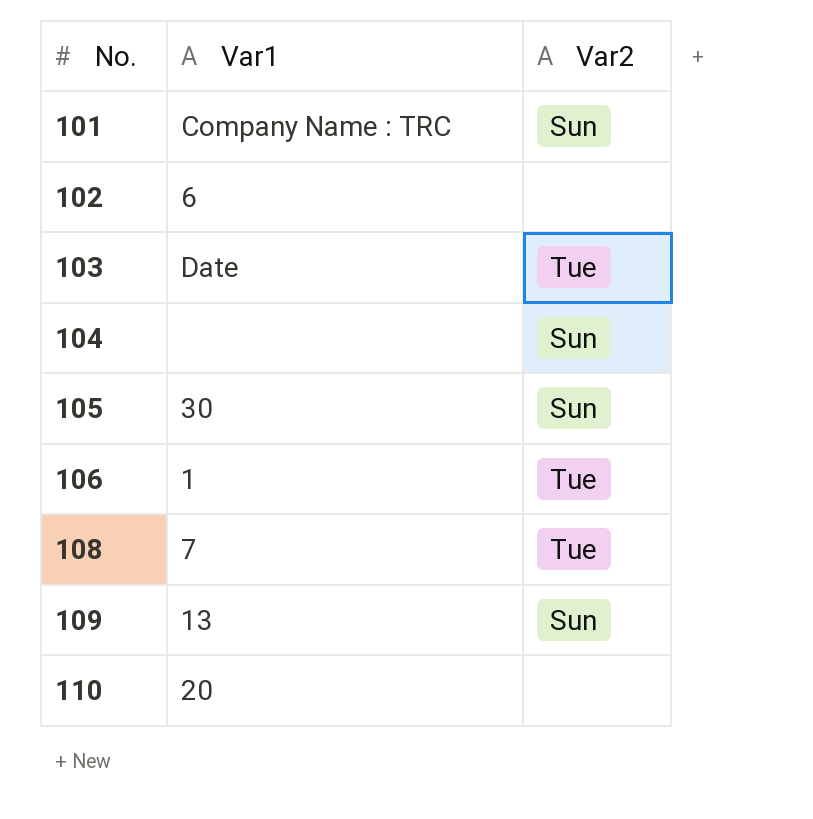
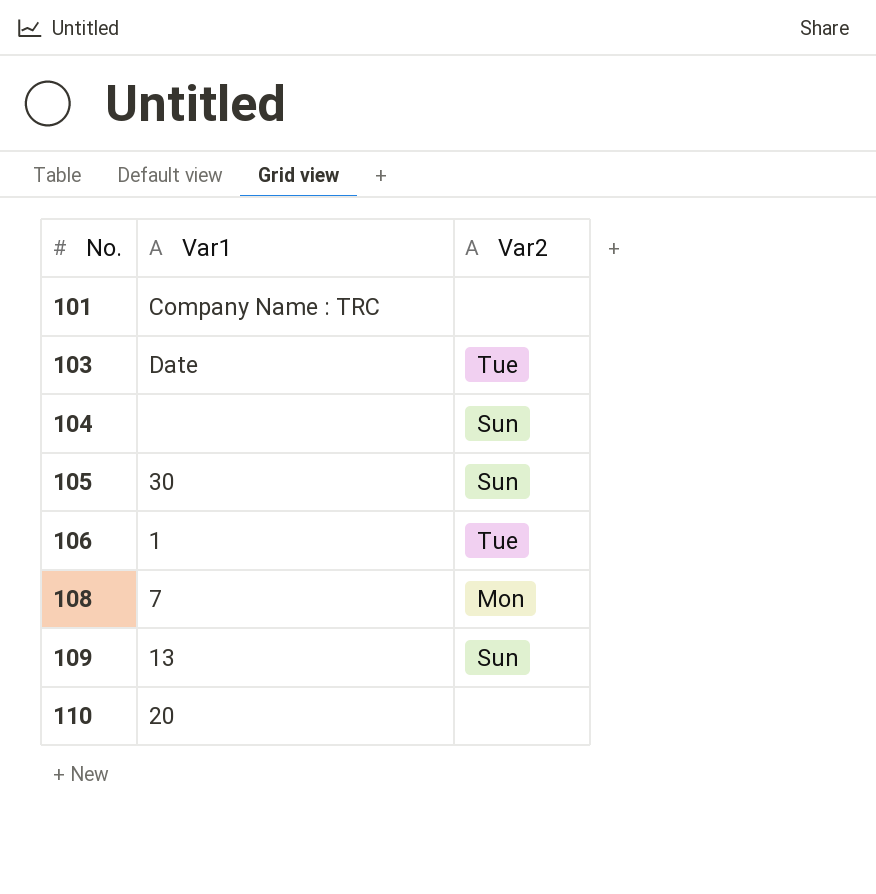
row 102: 6 | none -> none
101 | Var2: Sun -> none
108 | Var2: Tue -> Mon

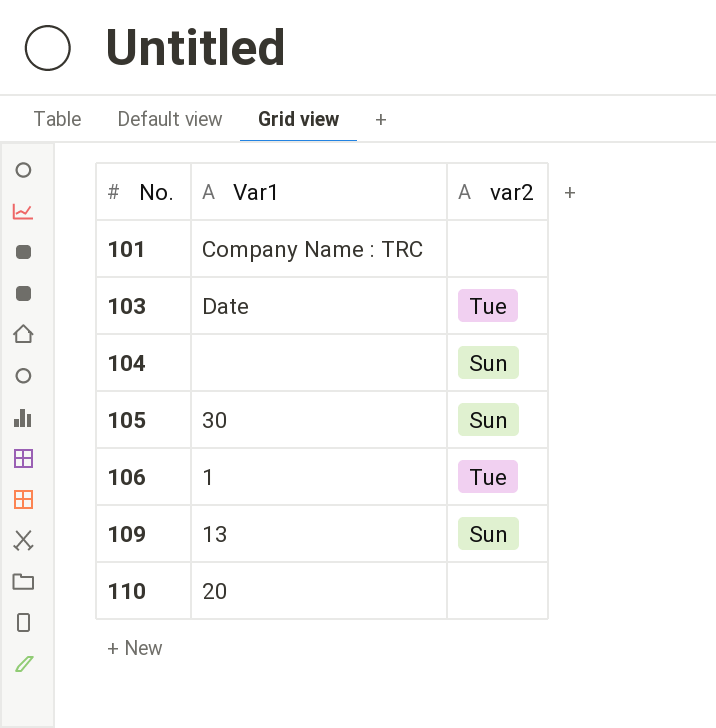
column name: Var2 -> var2
row 108: 7 | Mon -> none

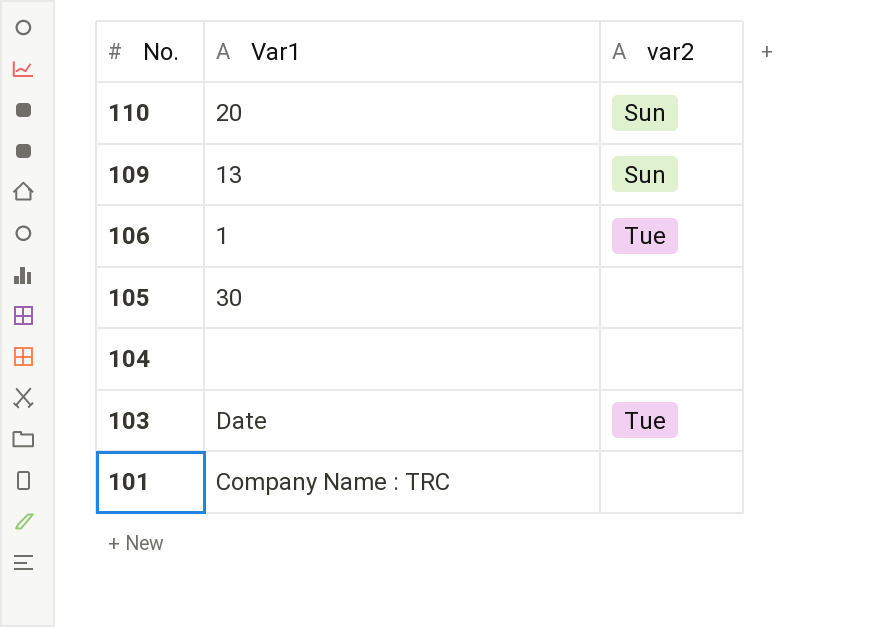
row order: No. ascending -> No. descending
110 | var2: none -> Sun
105 | var2: Sun -> none
104 | var2: Sun -> none

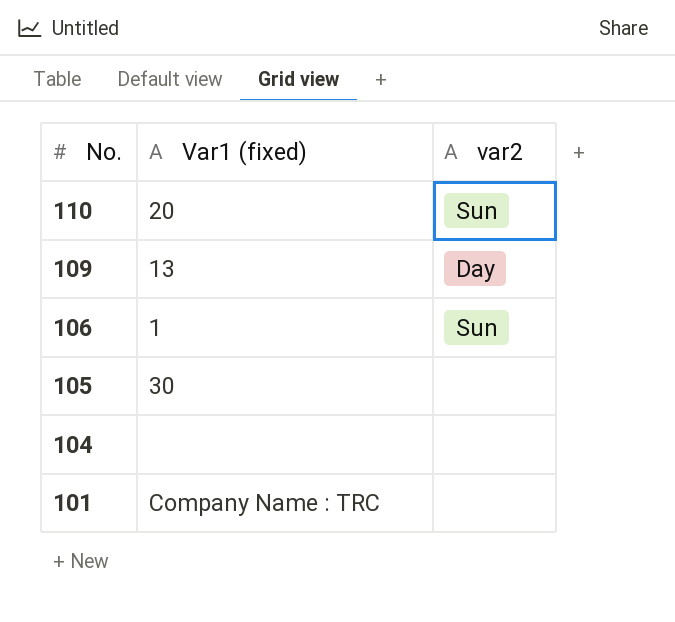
column name: Var1 -> Var1 (fixed)
row 103: Date | Tue -> none
109 | var2: Sun -> Day
106 | var2: Tue -> Sun

